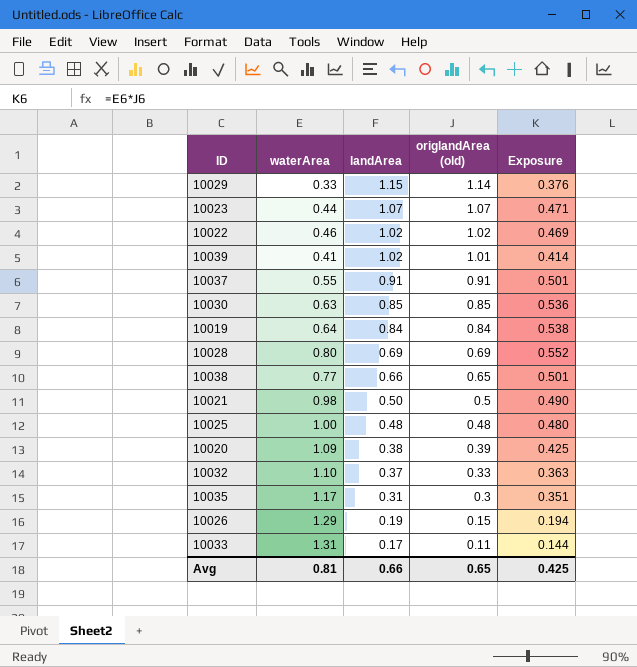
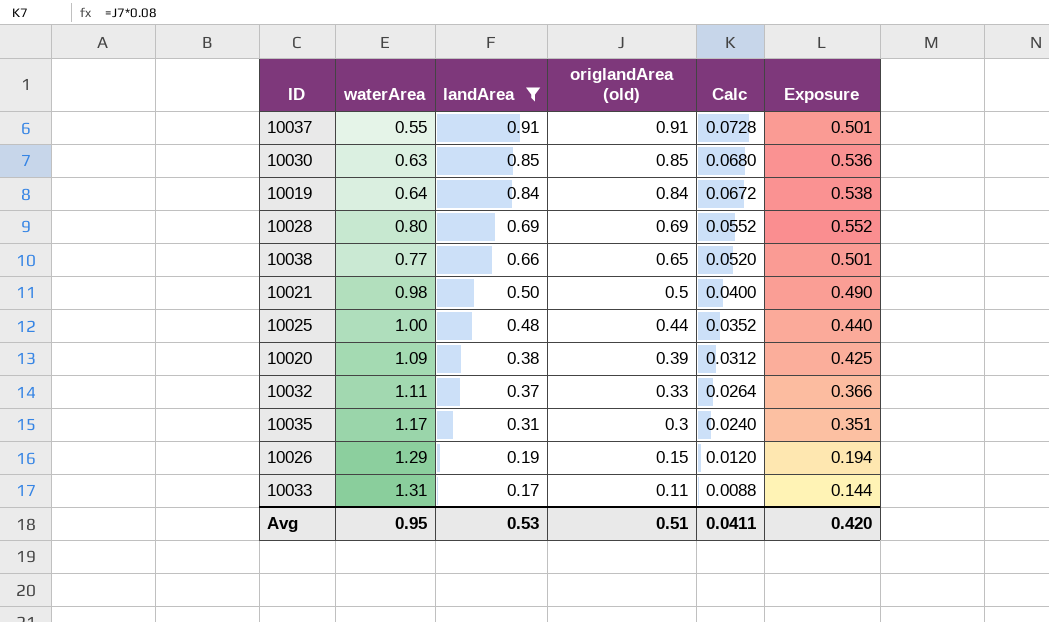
filter: none -> landArea <= 0.91
column Calc | formula: none -> [origlandArea (old)] * 0.08
10025 | origlandArea (old): 0.48 -> 0.44
10025 | Exposure: 0.480 -> 0.440
10032 | waterArea: 1.10 -> 1.11
10032 | Exposure: 0.363 -> 0.366
Avg | waterArea: 0.81 -> 0.95
Avg | landArea: 0.66 -> 0.53
Avg | origlandArea (old): 0.65 -> 0.51
Avg | Exposure: 0.425 -> 0.420

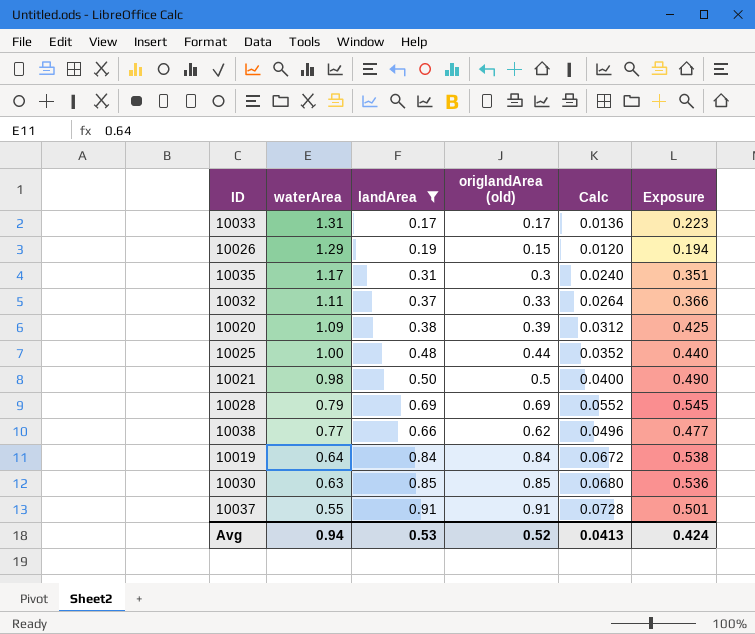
row order: landArea descending -> waterArea descending
10033 | origlandArea (old): 0.11 -> 0.17
10033 | Calc: 0.0088 -> 0.0136
10033 | Exposure: 0.144 -> 0.223
10028 | waterArea: 0.80 -> 0.79
10028 | Exposure: 0.552 -> 0.545
10038 | origlandArea (old): 0.65 -> 0.62
10038 | Calc: 0.0520 -> 0.0496
10038 | Exposure: 0.501 -> 0.477
Avg | waterArea: 0.95 -> 0.94
Avg | origlandArea (old): 0.51 -> 0.52
Avg | Calc: 0.0411 -> 0.0413
Avg | Exposure: 0.420 -> 0.424

